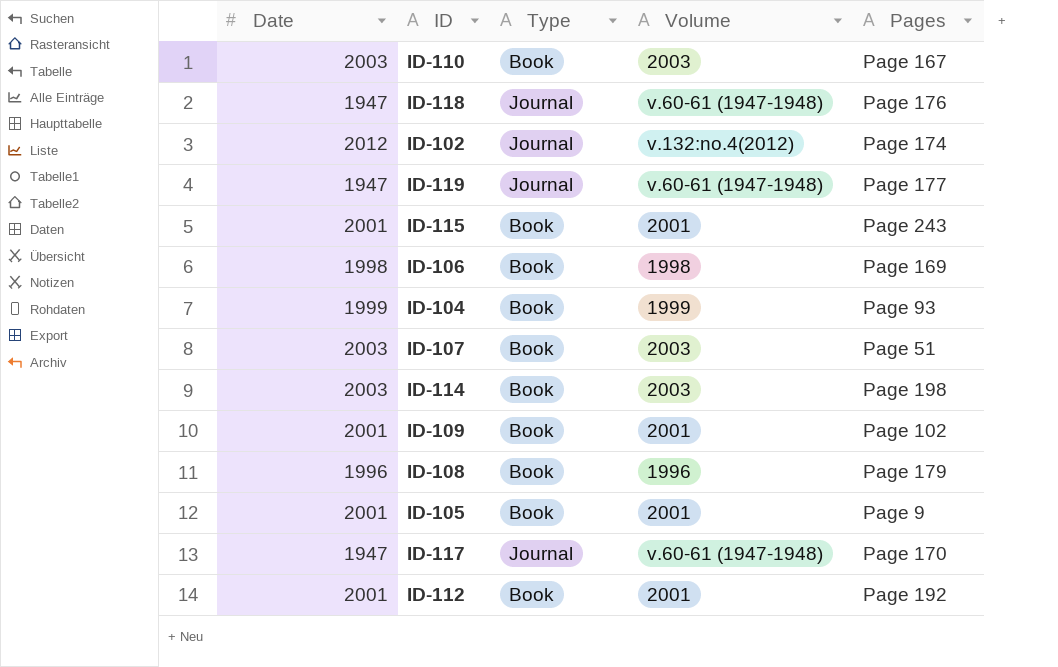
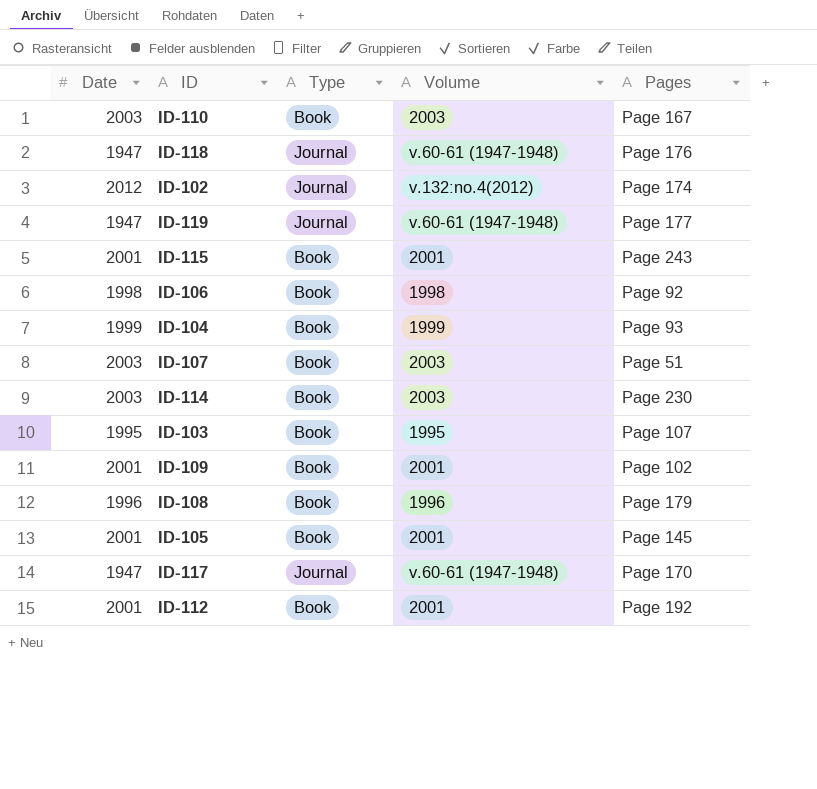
ID-106 | Pages: Page 169 -> Page 92
ID-114 | Pages: Page 198 -> Page 230
row ID-103: none -> 1995 | Book | 1995 | Page 107
ID-105 | Pages: Page 9 -> Page 145

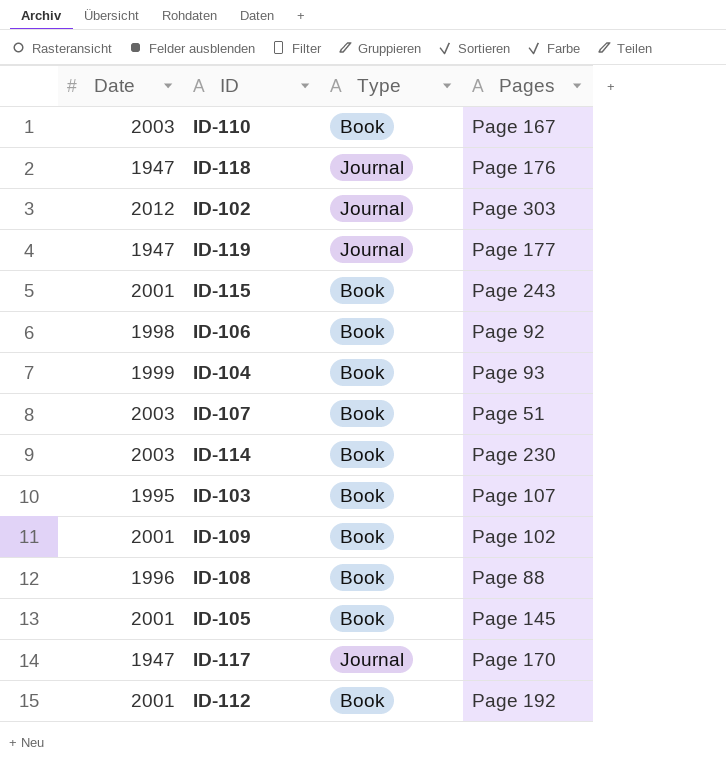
column Volume | position: 4 -> none
ID-102 | Pages: Page 174 -> Page 303
ID-108 | Pages: Page 179 -> Page 88

